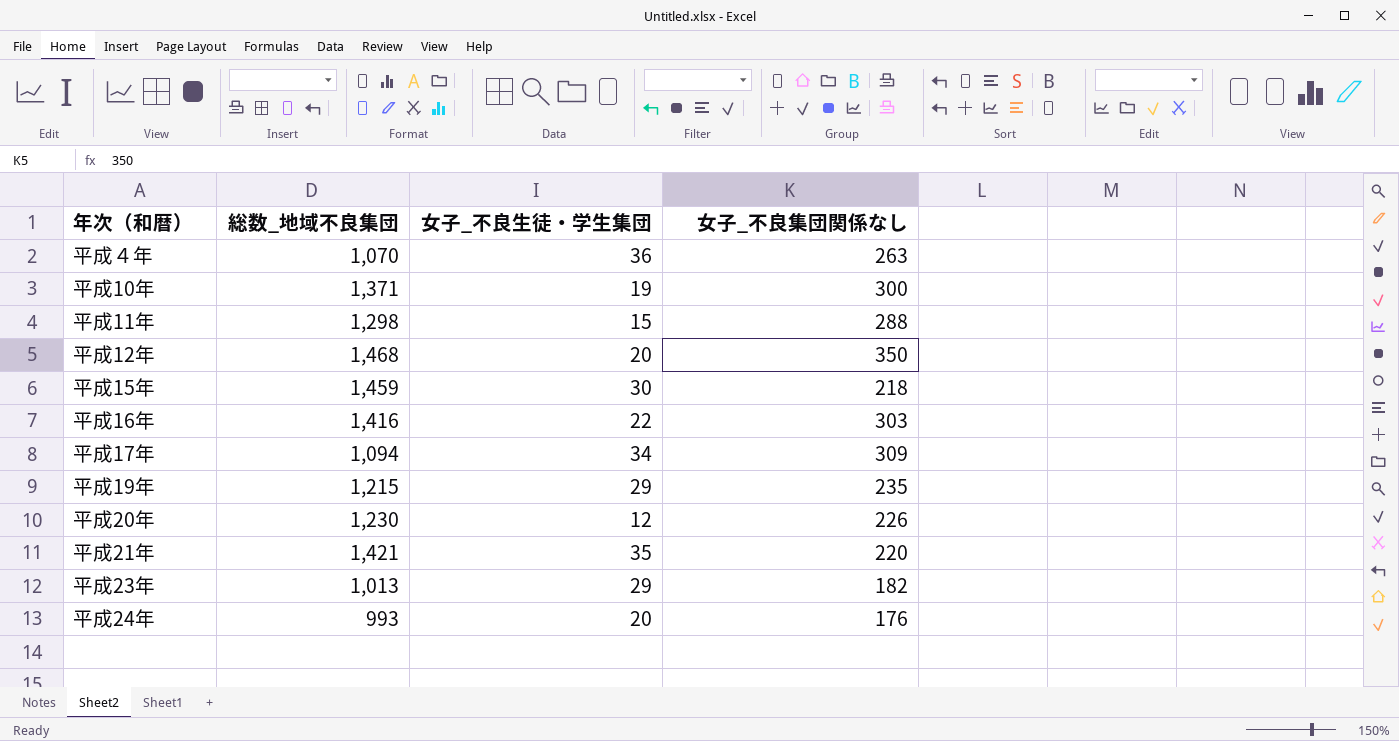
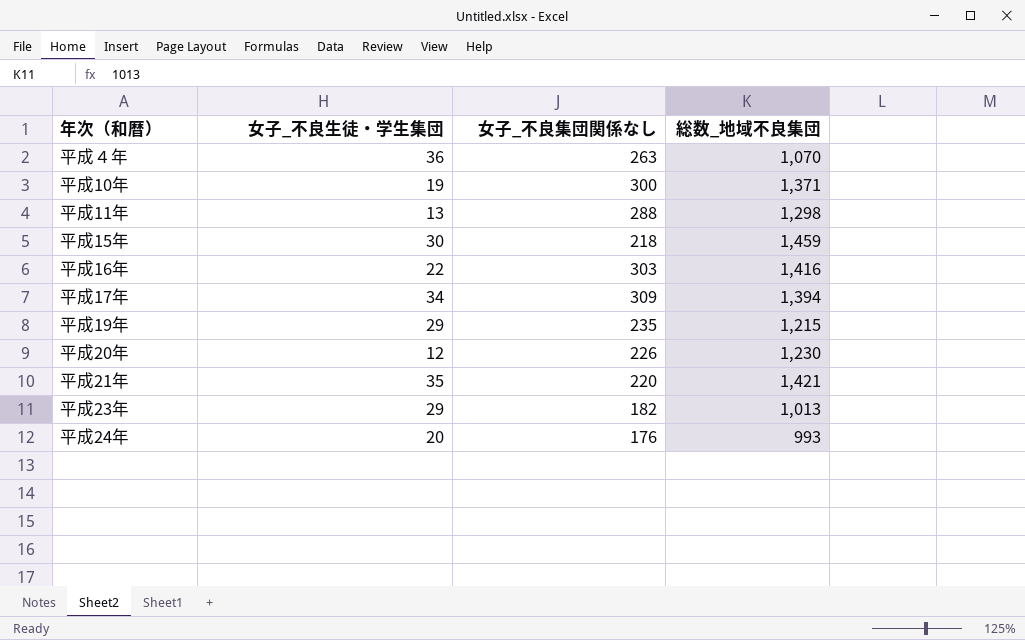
column 総数_地域不良集団 | position: 2 -> 4
row 平成12年: 1,468 | 20 | 350 -> none
平成11年 | 女子_不良生徒・学生集団: 15 -> 13
平成17年 | 総数_地域不良集団: 1,094 -> 1,394

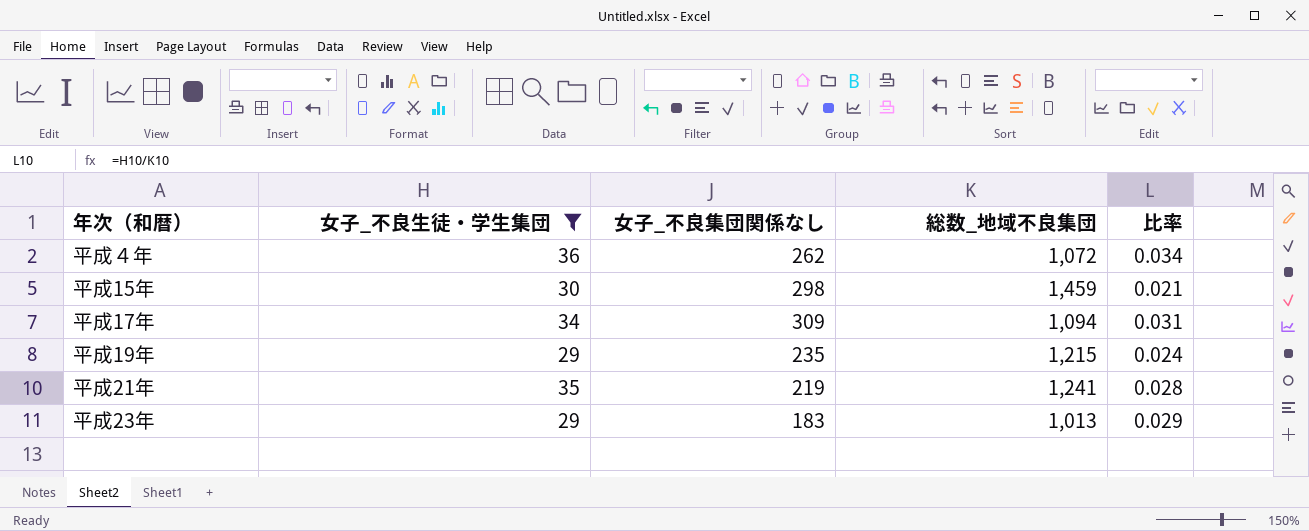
filter: none -> 女子_不良生徒・学生集団 >= 29
column 比率 | formula: none -> [女子_不良生徒・学生集団] / [総数_地域不良集団]
平成４年 | 女子_不良集団関係なし: 263 -> 262
平成４年 | 総数_地域不良集団: 1,070 -> 1,072
平成15年 | 女子_不良集団関係なし: 218 -> 298
平成17年 | 総数_地域不良集団: 1,394 -> 1,094
平成21年 | 女子_不良集団関係なし: 220 -> 219
平成21年 | 総数_地域不良集団: 1,421 -> 1,241
平成23年 | 女子_不良集団関係なし: 182 -> 183

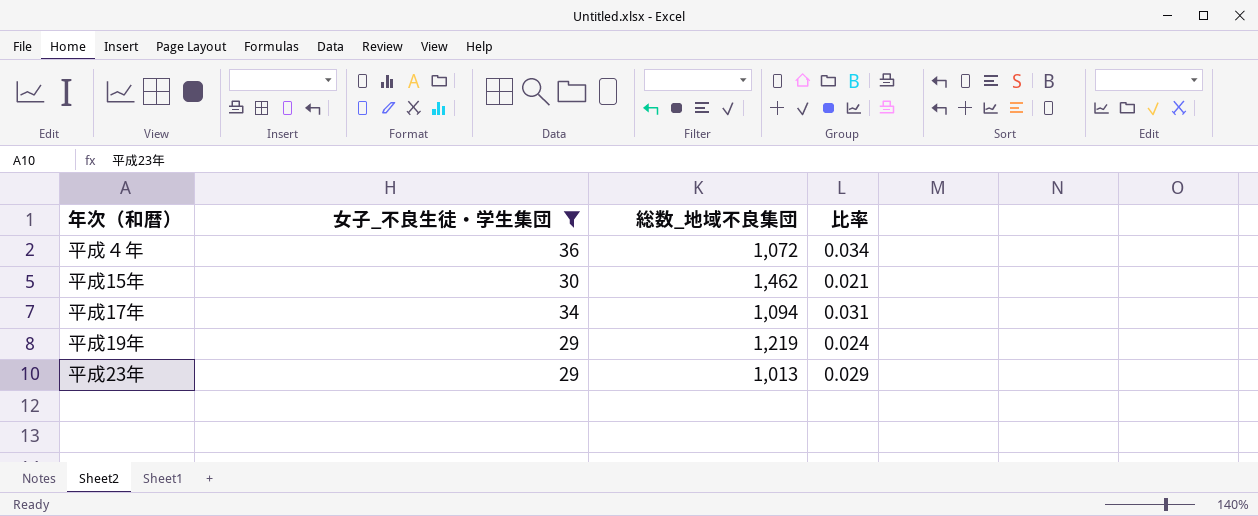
column 女子_不良集団関係なし | position: 3 -> none
row 平成21年: 35 | 219 | 1,241 | 0.028 -> none
平成15年 | 総数_地域不良集団: 1,459 -> 1,462
平成19年 | 総数_地域不良集団: 1,215 -> 1,219

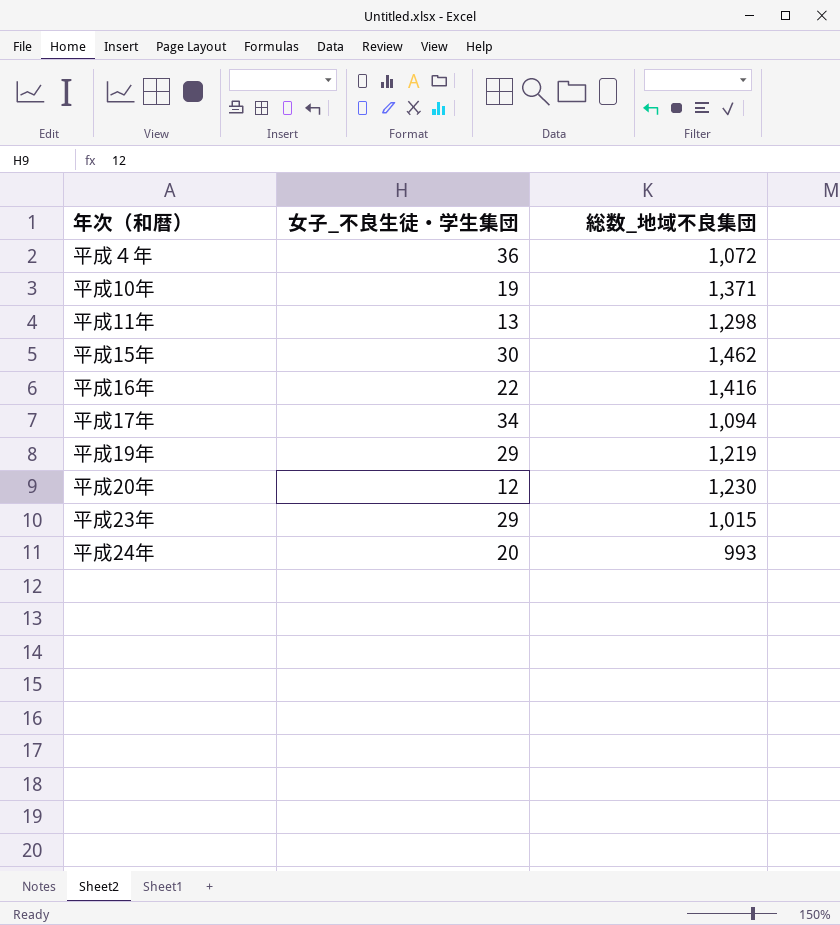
filter: 女子_不良生徒・学生集団 >= 29 -> none
column 比率 | formula: [女子_不良生徒・学生集団] / [総数_地域不良集団] -> none
平成23年 | 総数_地域不良集団: 1,013 -> 1,015

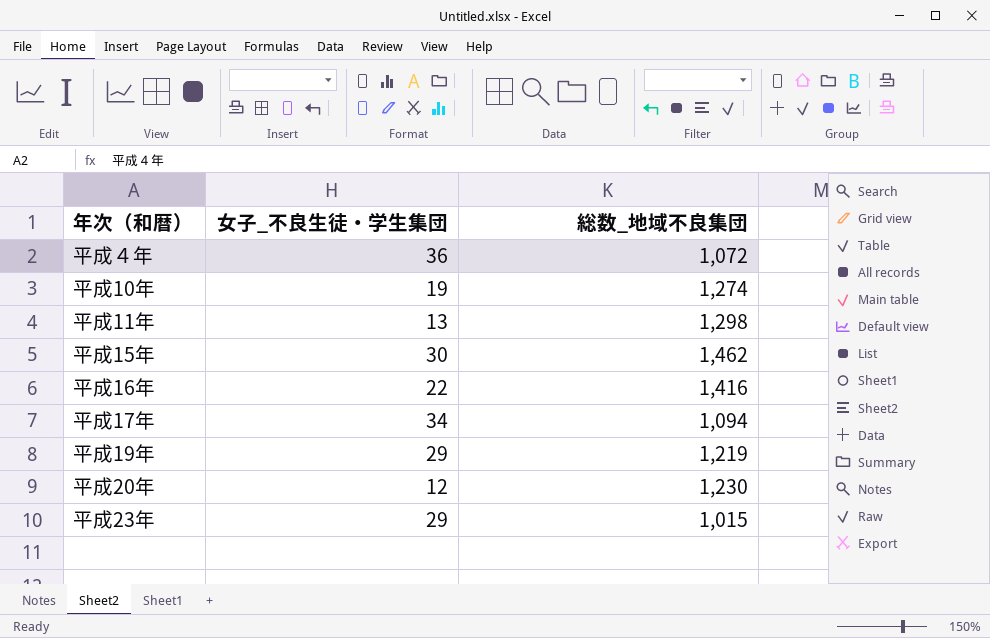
row 平成24年: 20 | 993 -> none
平成10年 | 総数_地域不良集団: 1,371 -> 1,274

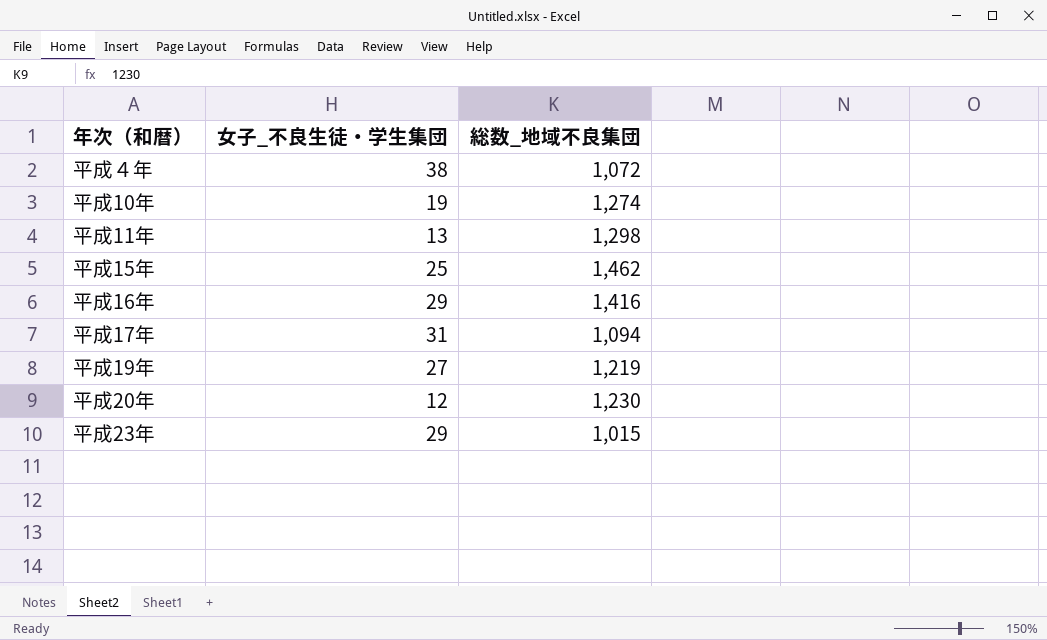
平成４年 | 女子_不良生徒・学生集団: 36 -> 38
平成15年 | 女子_不良生徒・学生集団: 30 -> 25
平成16年 | 女子_不良生徒・学生集団: 22 -> 29
平成17年 | 女子_不良生徒・学生集団: 34 -> 31
平成19年 | 女子_不良生徒・学生集団: 29 -> 27

